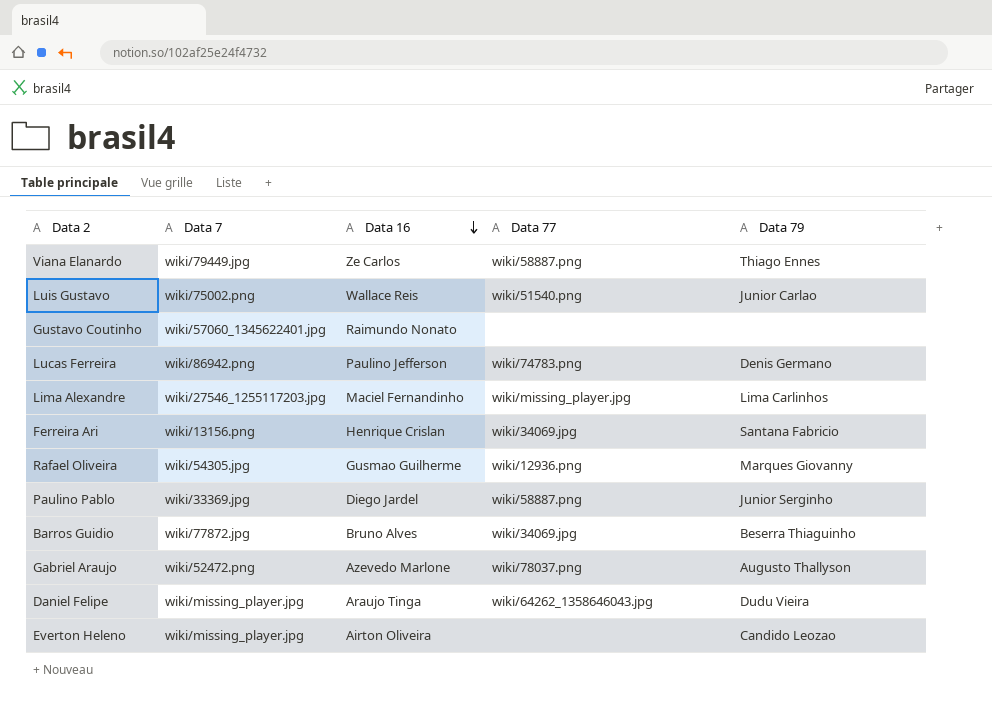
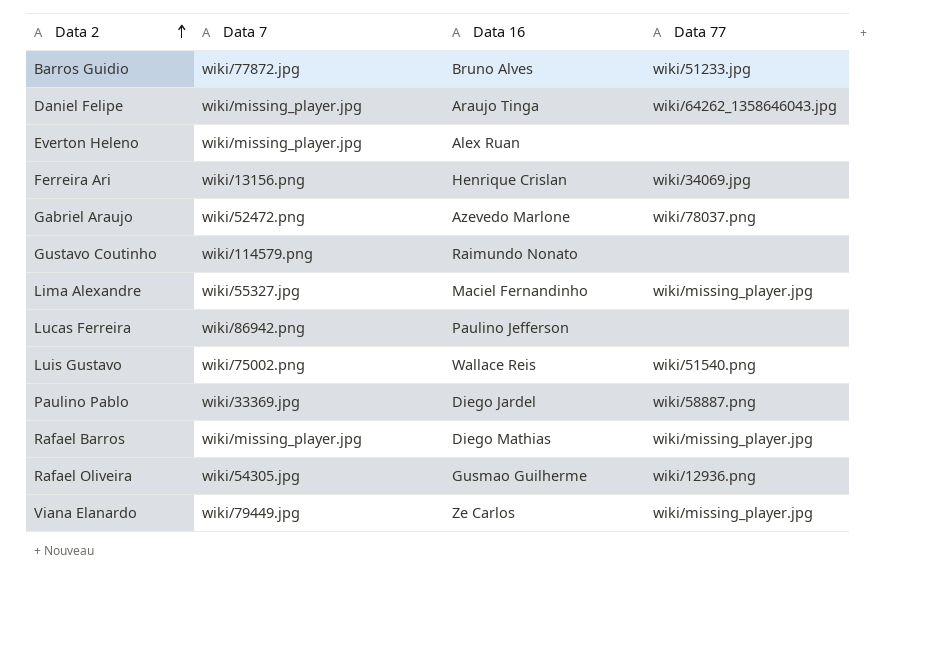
row order: Data 16 descending -> Data 2 ascending
column Data 79 | position: 5 -> none
Barros Guidio | Data 77: wiki/34069.jpg -> wiki/51233.jpg
Everton Heleno | Data 16: Airton Oliveira -> Alex Ruan
Gustavo Coutinho | Data 7: wiki/57060_1345622401.jpg -> wiki/114579.png
Lima Alexandre | Data 7: wiki/27546_1255117203.jpg -> wiki/55327.jpg
Lucas Ferreira | Data 77: wiki/74783.png -> none
row Rafael Barros: none -> wiki/missing_player.jpg | Diego Mathias | wiki/missing_player.jpg
Viana Elanardo | Data 77: wiki/58887.png -> wiki/missing_player.jpg

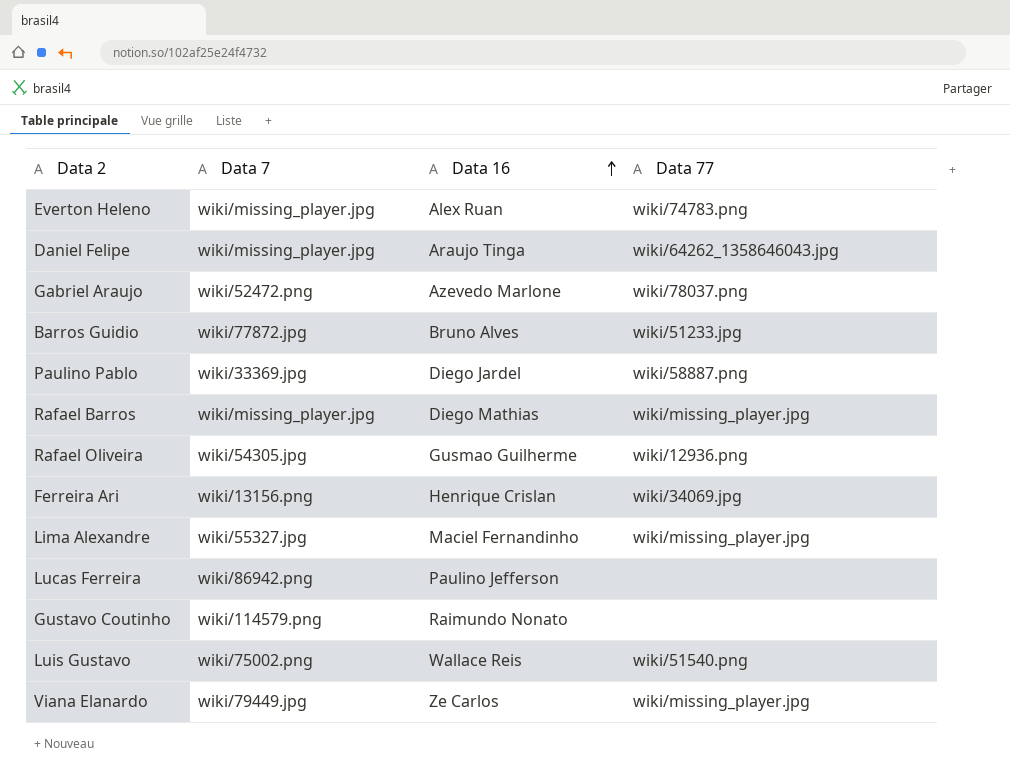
row order: Data 2 ascending -> Data 16 ascending
Everton Heleno | Data 77: none -> wiki/74783.png

